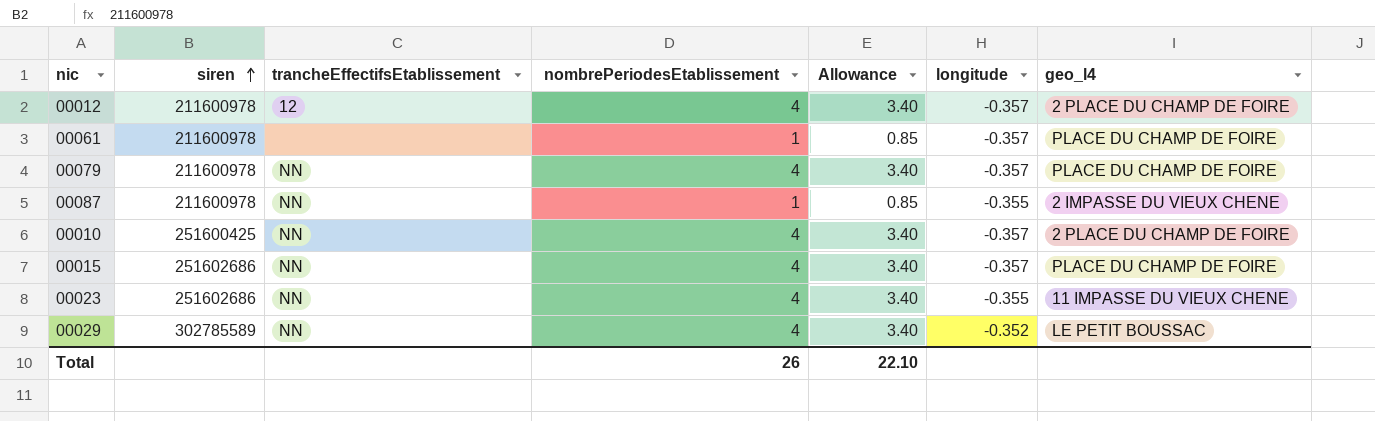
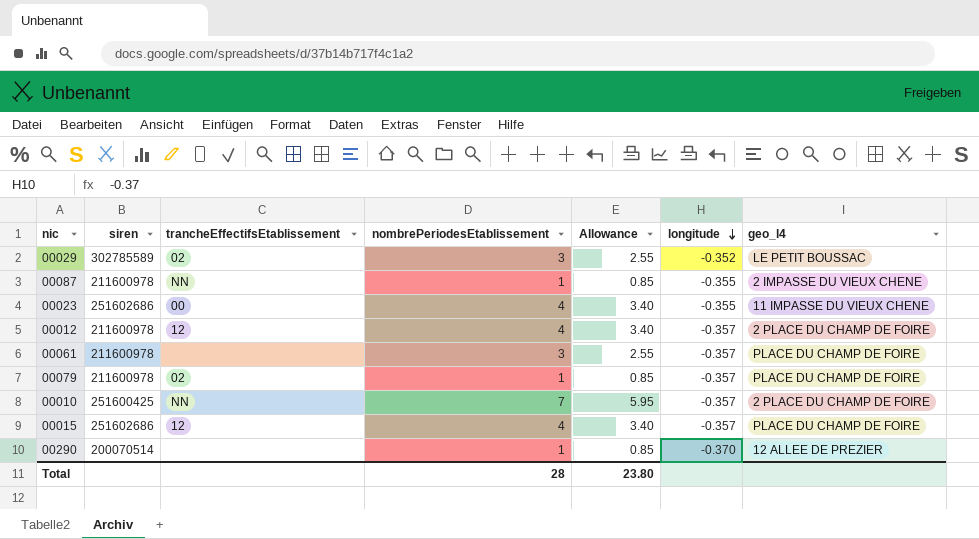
row order: siren ascending -> longitude descending
00029 | trancheEffectifsEtablissement: NN -> 02
00029 | nombrePeriodesEtablissement: 4 -> 3
00029 | Allowance: 3.40 -> 2.55
00023 | trancheEffectifsEtablissement: NN -> 00
00061 | nombrePeriodesEtablissement: 1 -> 3
00061 | Allowance: 0.85 -> 2.55
00079 | trancheEffectifsEtablissement: NN -> 02
00079 | nombrePeriodesEtablissement: 4 -> 1
00079 | Allowance: 3.40 -> 0.85
00010 | nombrePeriodesEtablissement: 4 -> 7
00010 | Allowance: 3.40 -> 5.95
00015 | trancheEffectifsEtablissement: NN -> 12
row 00290: none -> 200070514 | none | 1 | 0.85 | -0.370 | 12 ALLEE DE PREZIER
Total | nombrePeriodesEtablissement: 26 -> 28
Total | Allowance: 22.10 -> 23.80

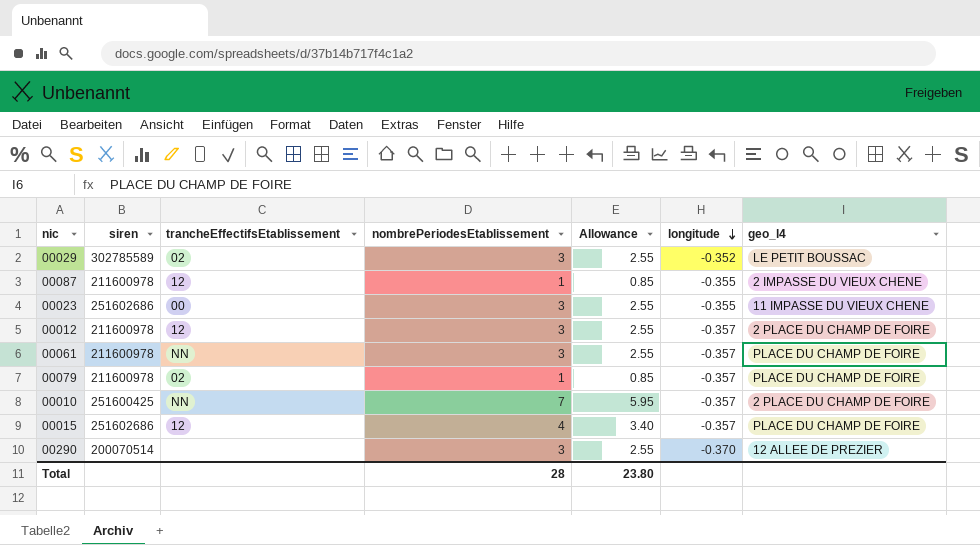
00087 | trancheEffectifsEtablissement: NN -> 12
00023 | nombrePeriodesEtablissement: 4 -> 3
00023 | Allowance: 3.40 -> 2.55
00012 | nombrePeriodesEtablissement: 4 -> 3
00012 | Allowance: 3.40 -> 2.55
00061 | trancheEffectifsEtablissement: none -> NN
00290 | nombrePeriodesEtablissement: 1 -> 3
00290 | Allowance: 0.85 -> 2.55

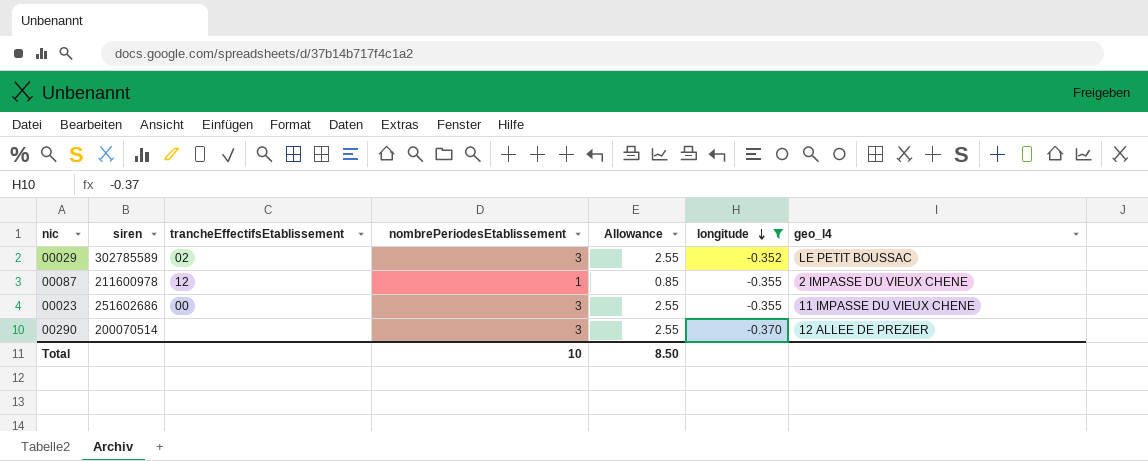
filter: none -> longitude != -0.357
Total | nombrePeriodesEtablissement: 28 -> 10
Total | Allowance: 23.80 -> 8.50

